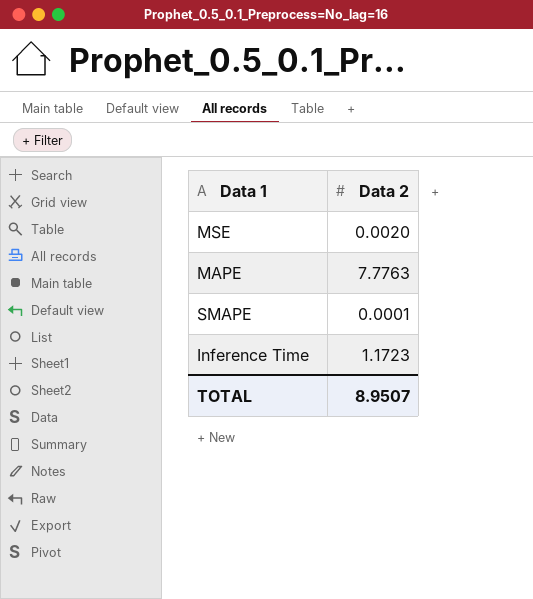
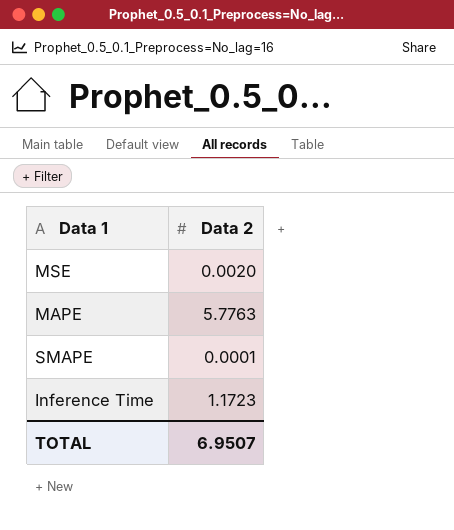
MAPE | Data 2: 7.7763 -> 5.7763
TOTAL | Data 2: 8.9507 -> 6.9507

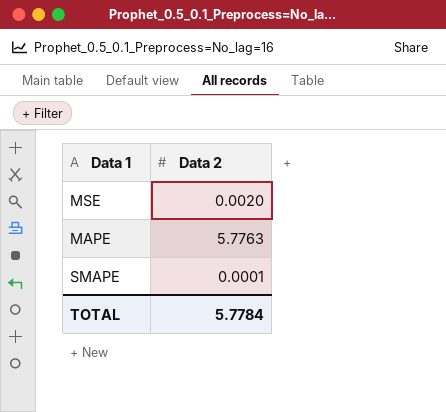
row Inference Time: 1.1723 -> none
TOTAL | Data 2: 6.9507 -> 5.7784

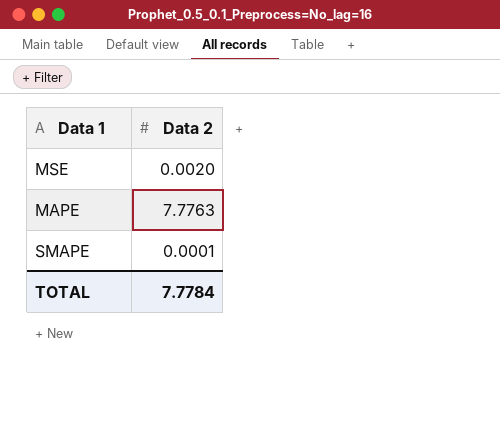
MAPE | Data 2: 5.7763 -> 7.7763
TOTAL | Data 2: 5.7784 -> 7.7784

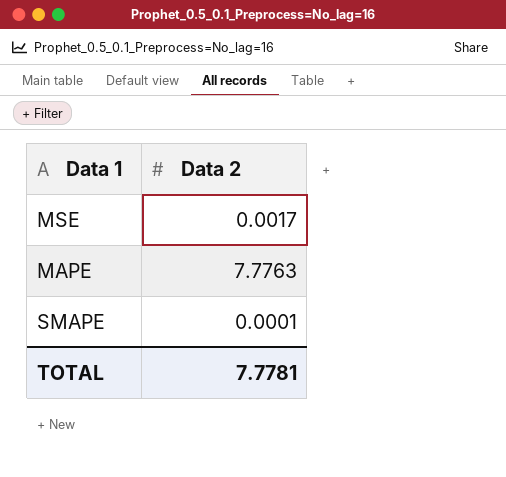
MSE | Data 2: 0.0020 -> 0.0017
TOTAL | Data 2: 7.7784 -> 7.7781

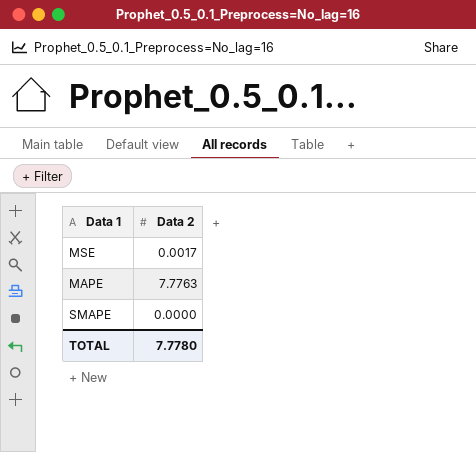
SMAPE | Data 2: 0.0001 -> 0.0000
TOTAL | Data 2: 7.7781 -> 7.7780

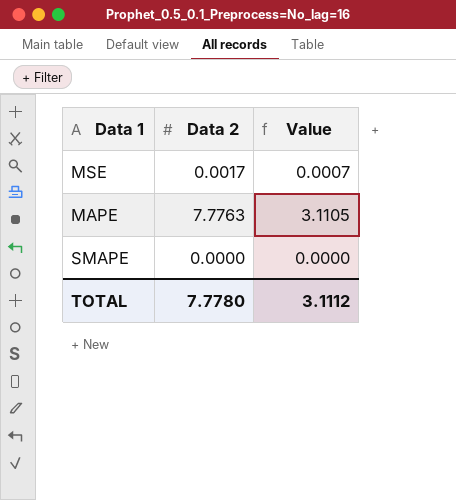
column Value | formula: none -> [Data 2] * 0.4

